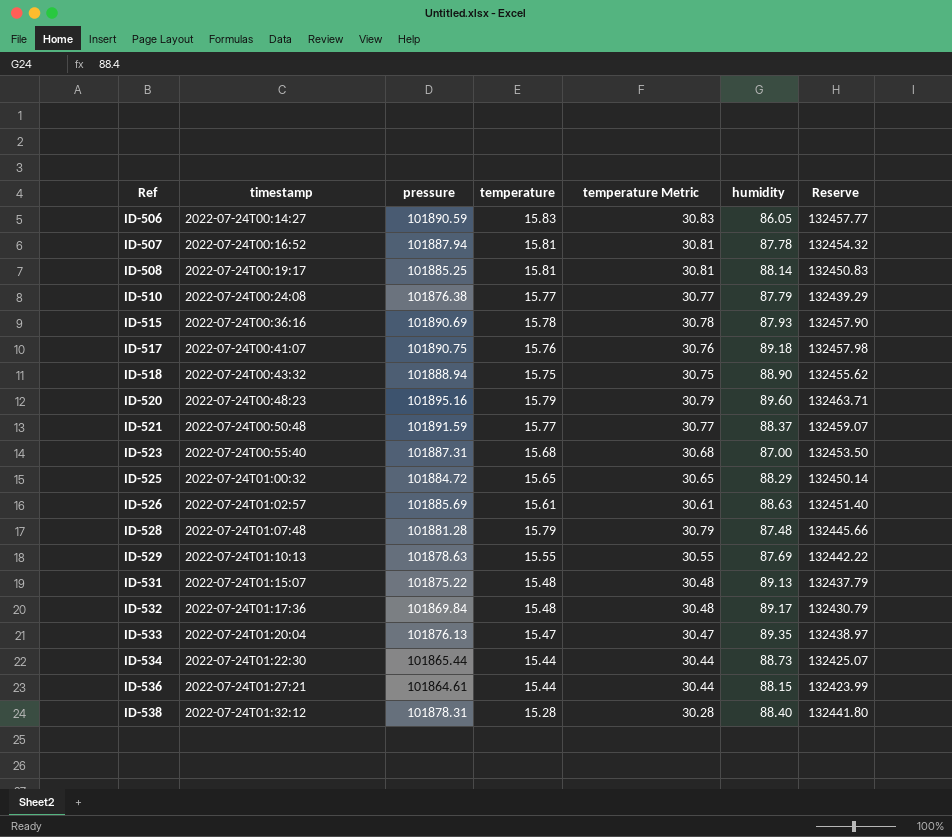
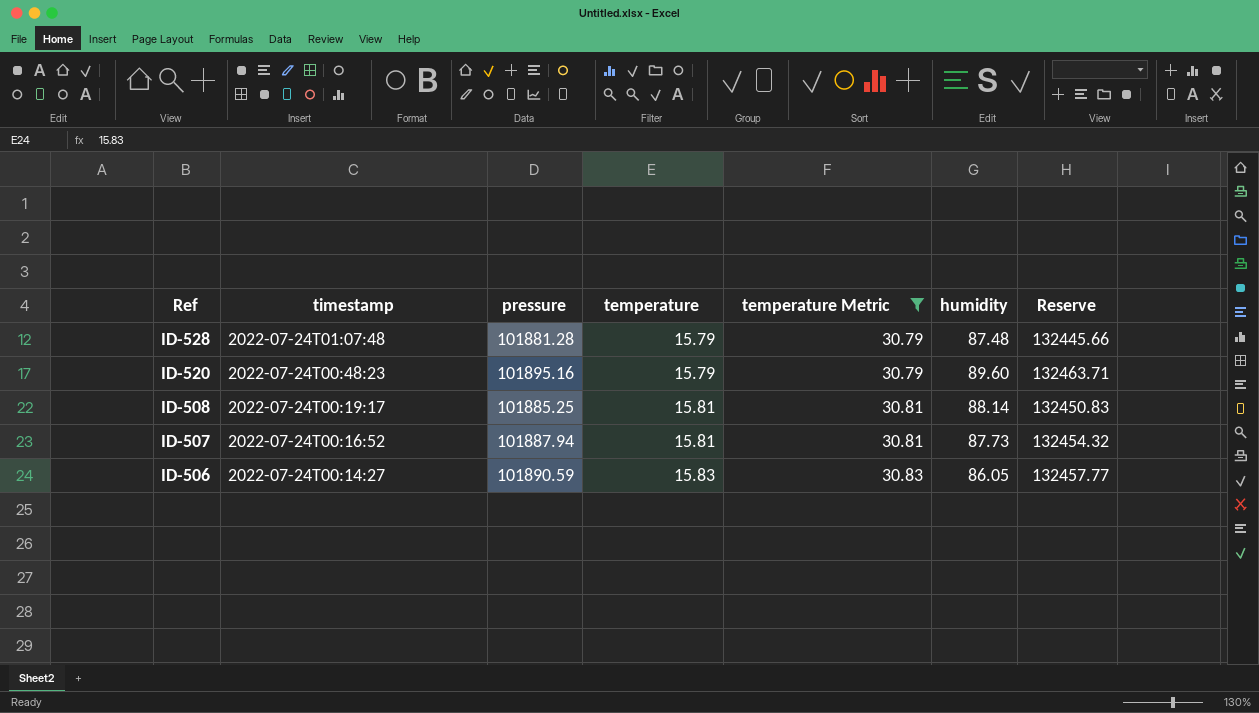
filter: none -> temperature Metric >= 30.79
row order: Ref ascending -> Ref descending
ID-507 | humidity: 87.78 -> 87.73

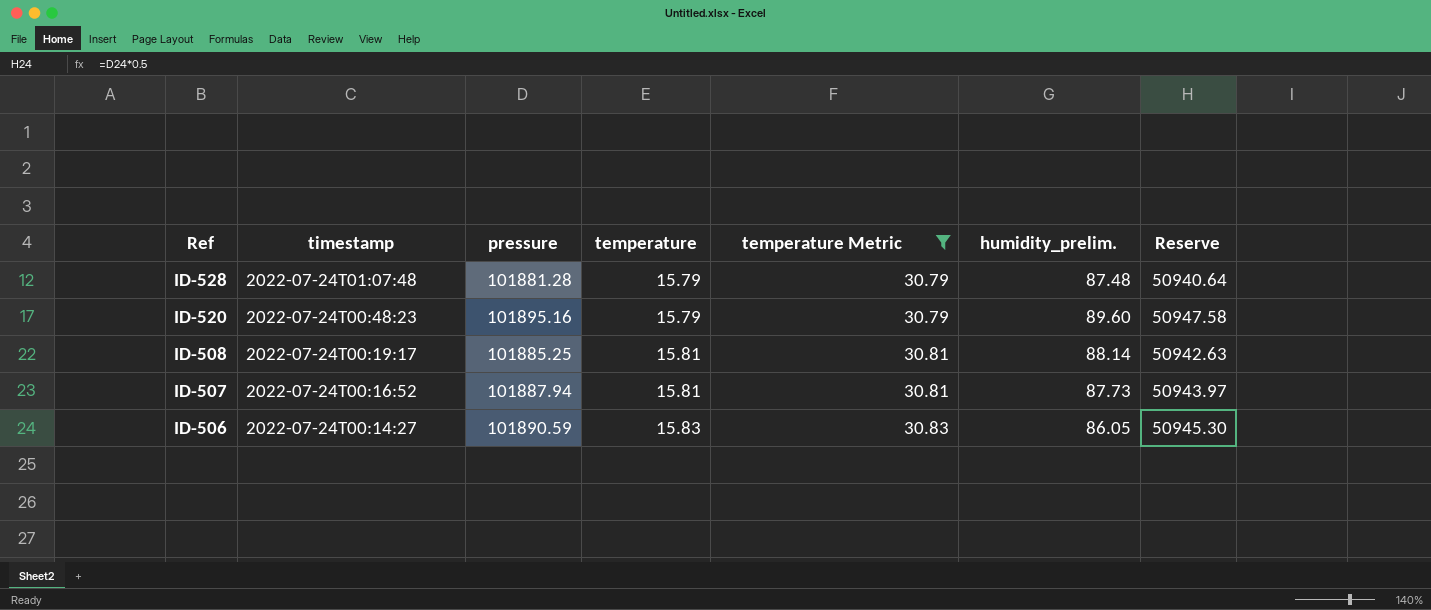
column name: humidity -> humidity_prelim.
column Reserve | formula: [pressure] * 1.3 -> [pressure] * 0.5

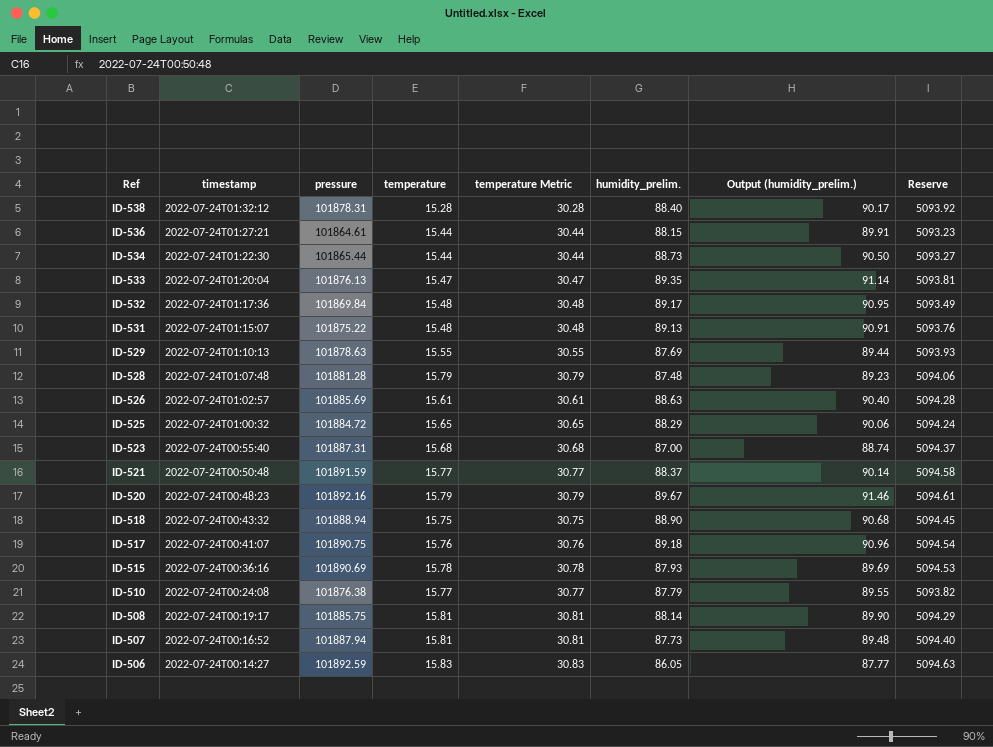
filter: temperature Metric >= 30.79 -> none
column Output (humidity_prelim.) | formula: none -> [humidity_prelim.] * 1.02
column Reserve | formula: [pressure] * 0.5 -> [pressure] * 0.05
ID-520 | pressure: 101895.16 -> 101892.16
ID-520 | humidity_prelim.: 89.60 -> 89.67
ID-508 | pressure: 101885.25 -> 101885.75
ID-506 | pressure: 101890.59 -> 101892.59

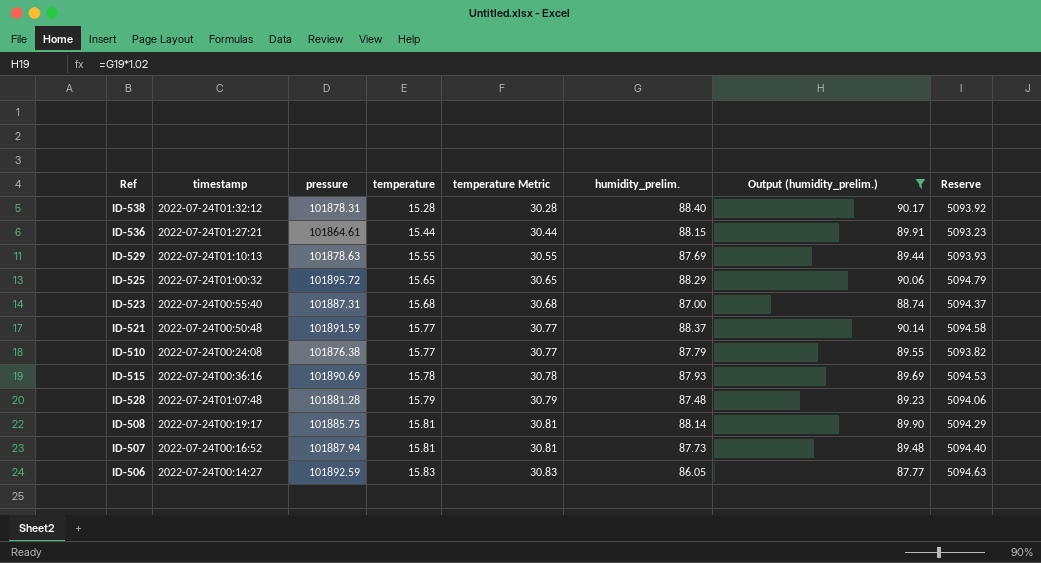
filter: none -> Output (humidity_prelim.) <= 90.17
row order: Ref descending -> temperature ascending
ID-525 | pressure: 101884.72 -> 101895.72
ID-525 | Reserve: 5094.24 -> 5094.79

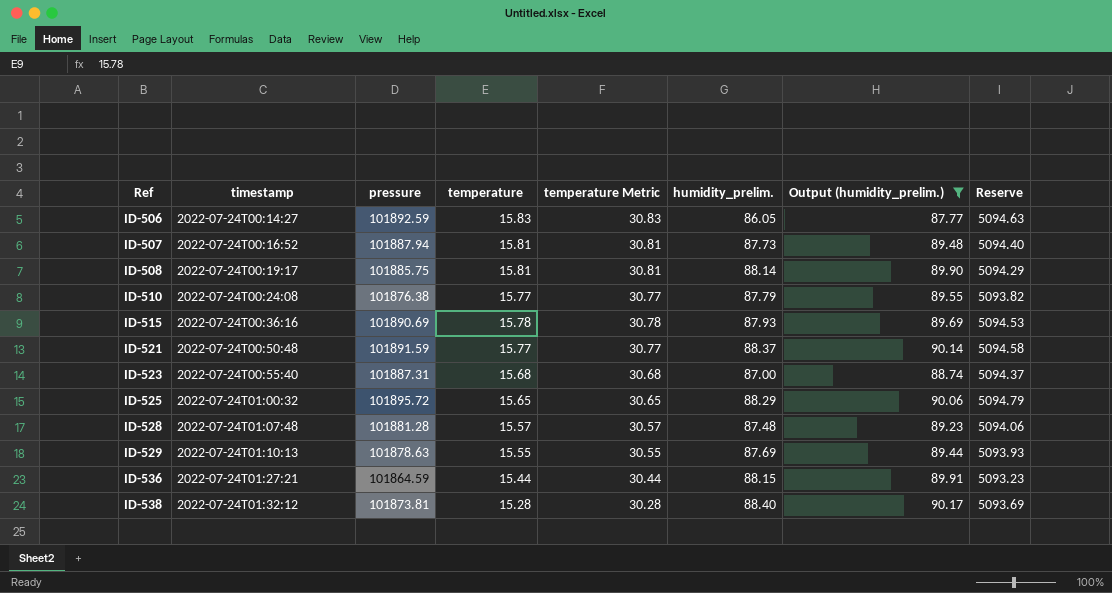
row order: temperature ascending -> Ref ascending
ID-528 | temperature: 15.79 -> 15.57
ID-528 | temperature Metric: 30.79 -> 30.57
ID-536 | pressure: 101864.61 -> 101864.59
ID-538 | pressure: 101878.31 -> 101873.81
ID-538 | Reserve: 5093.92 -> 5093.69

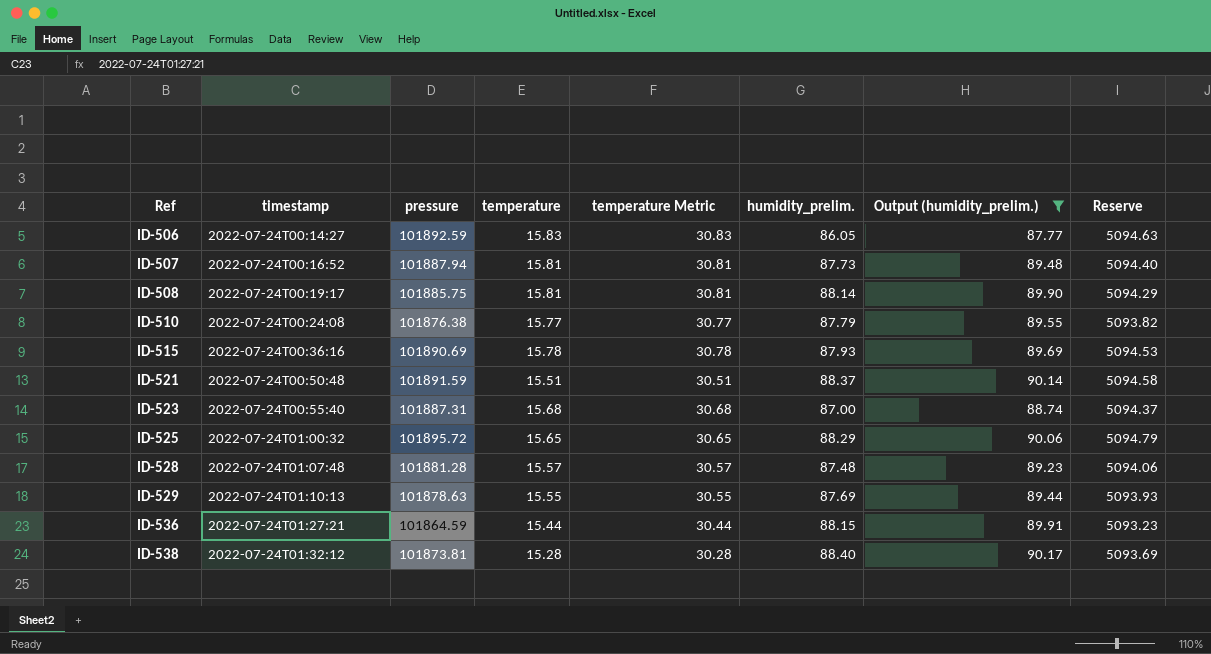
ID-521 | temperature: 15.77 -> 15.51
ID-521 | temperature Metric: 30.77 -> 30.51

